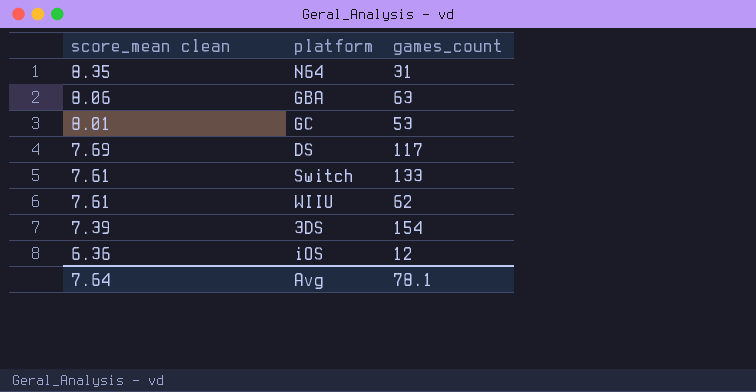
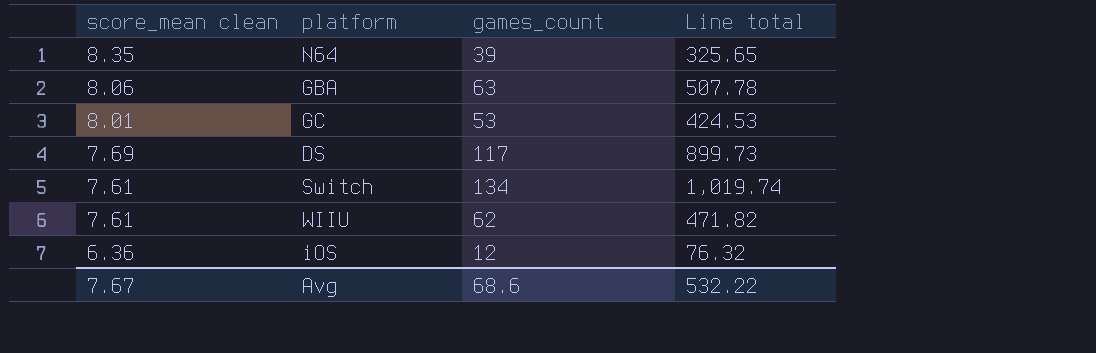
column Line total | formula: none -> [score_mean clean] * [games_count]
row 3DS: 7.39 | 154 -> none
N64 | games_count: 31 -> 39
Switch | games_count: 133 -> 134
Avg | score_mean clean: 7.64 -> 7.67
Avg | games_count: 78.1 -> 68.6

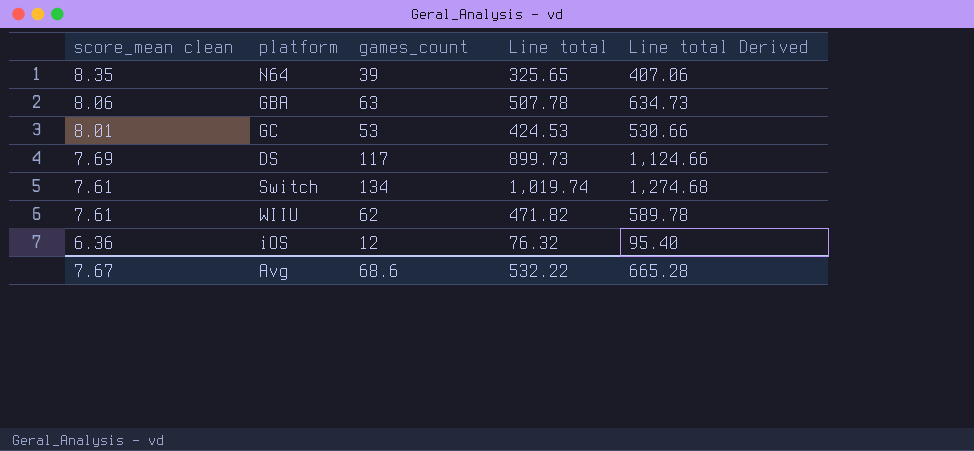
column Line total Derived | formula: none -> [Line total] * 1.25

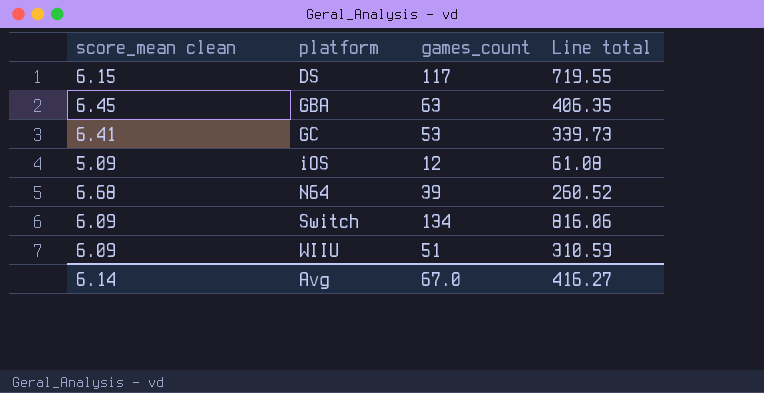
row order: score_mean clean descending -> platform ascending
column Line total Derived | formula: [Line total] * 1.25 -> none
DS | score_mean clean: 7.69 -> 6.15
DS | Line total: 899.73 -> 719.55
GBA | score_mean clean: 8.06 -> 6.45
GBA | Line total: 507.78 -> 406.35
GC | score_mean clean: 8.01 -> 6.41
GC | Line total: 424.53 -> 339.73
iOS | score_mean clean: 6.36 -> 5.09
iOS | Line total: 76.32 -> 61.08
N64 | score_mean clean: 8.35 -> 6.68
N64 | Line total: 325.65 -> 260.52
Switch | score_mean clean: 7.61 -> 6.09
Switch | Line total: 1,019.74 -> 816.06
WIIU | score_mean clean: 7.61 -> 6.09
WIIU | games_count: 62 -> 51
WIIU | Line total: 471.82 -> 310.59
Avg | score_mean clean: 7.67 -> 6.14
Avg | games_count: 68.6 -> 67.0
Avg | Line total: 532.22 -> 416.27

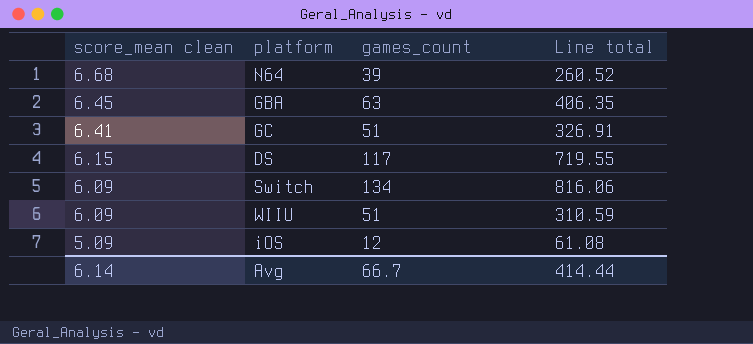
row order: platform ascending -> score_mean clean descending
GC | games_count: 53 -> 51
GC | Line total: 339.73 -> 326.91
Avg | games_count: 67.0 -> 66.7
Avg | Line total: 416.27 -> 414.44

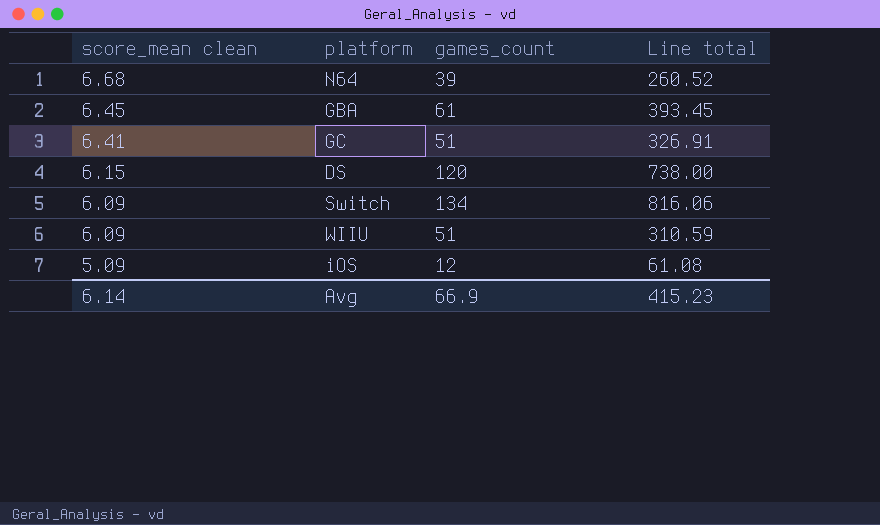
GBA | games_count: 63 -> 61
GBA | Line total: 406.35 -> 393.45
DS | games_count: 117 -> 120
DS | Line total: 719.55 -> 738.00
Avg | games_count: 66.7 -> 66.9
Avg | Line total: 414.44 -> 415.23

